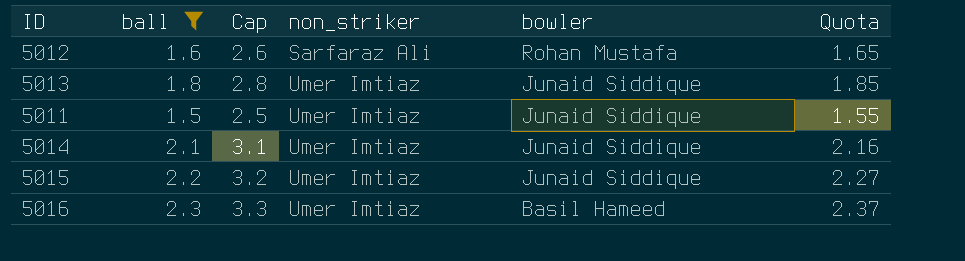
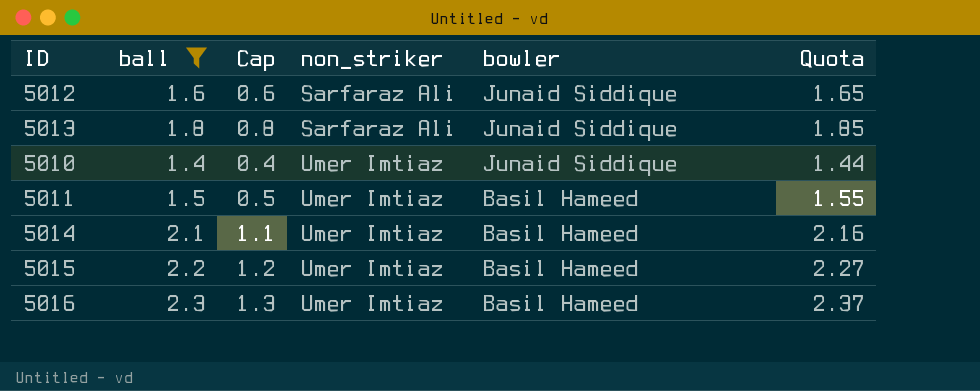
column Cap | formula: [ball] + 1 -> [ball] - 1
5012 | bowler: Rohan Mustafa -> Junaid Siddique
5013 | non_striker: Umer Imtiaz -> Sarfaraz Ali
row 5010: none -> 1.4 | 0.4 | Umer Imtiaz | Junaid Siddique | 1.44
5011 | bowler: Junaid Siddique -> Basil Hameed
5014 | bowler: Junaid Siddique -> Basil Hameed
5015 | bowler: Junaid Siddique -> Basil Hameed

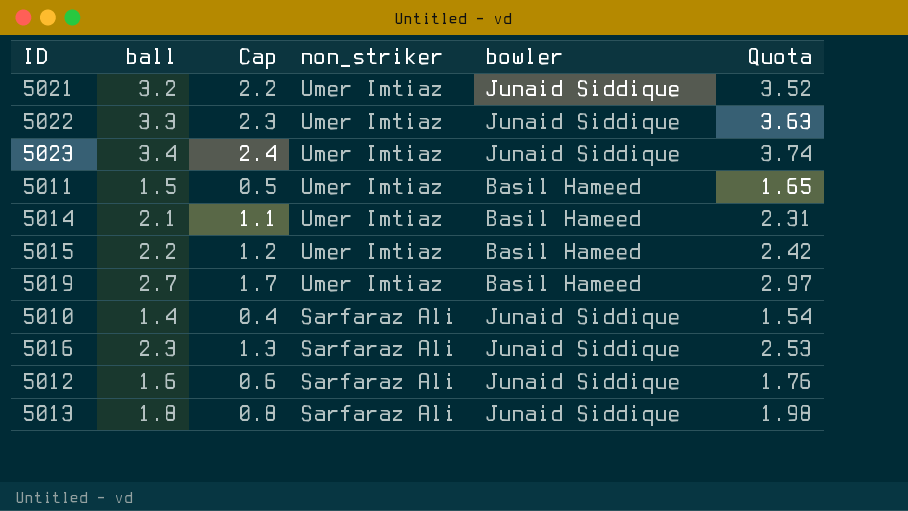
filter: ball <= 2.3 -> none
row order: non_striker ascending -> non_striker descending
column Quota | formula: [ball] * 1.03 -> [ball] * 1.1
5010 | non_striker: Umer Imtiaz -> Sarfaraz Ali
5016 | non_striker: Umer Imtiaz -> Sarfaraz Ali
5016 | bowler: Basil Hameed -> Junaid Siddique

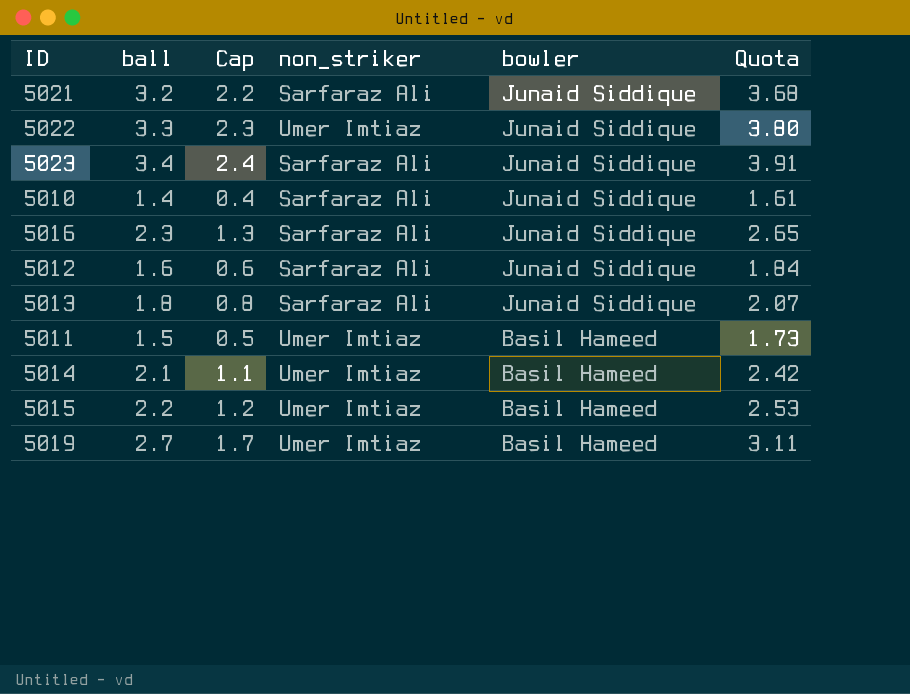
row order: non_striker descending -> bowler descending
column Quota | formula: [ball] * 1.1 -> [ball] * 1.15
5021 | non_striker: Umer Imtiaz -> Sarfaraz Ali
5023 | non_striker: Umer Imtiaz -> Sarfaraz Ali

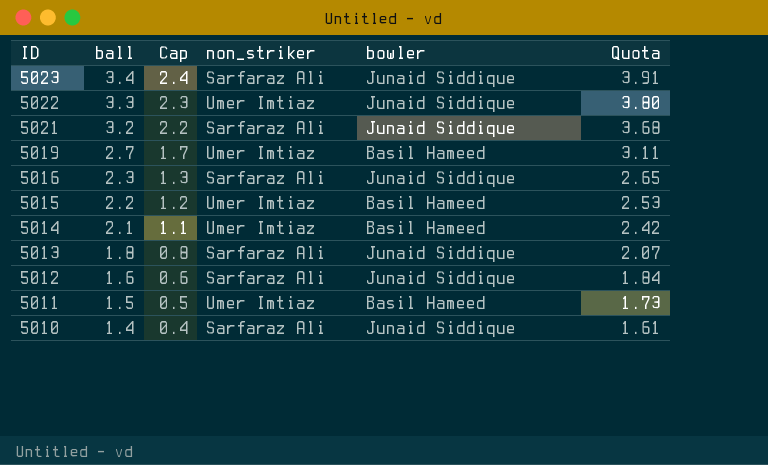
row order: bowler descending -> ID descending

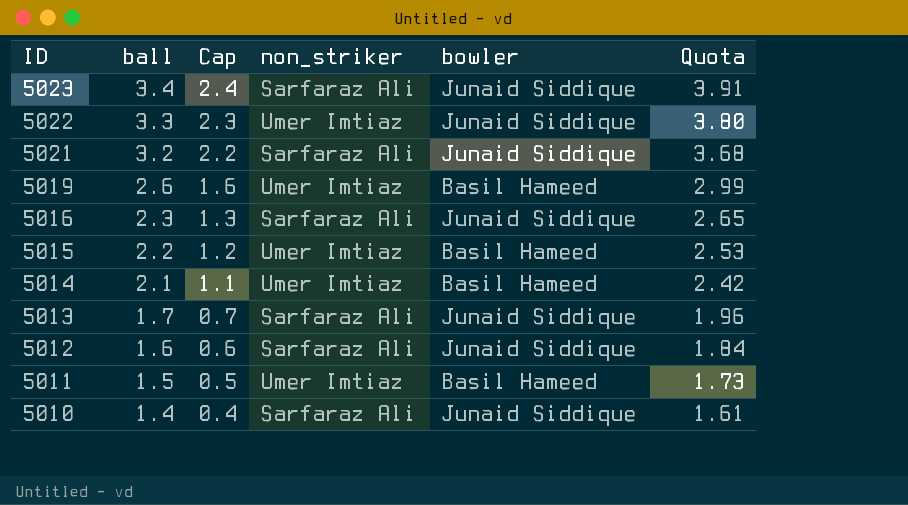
5019 | ball: 2.7 -> 2.6
5019 | Cap: 1.7 -> 1.6
5019 | Quota: 3.11 -> 2.99
5013 | ball: 1.8 -> 1.7
5013 | Cap: 0.8 -> 0.7
5013 | Quota: 2.07 -> 1.96

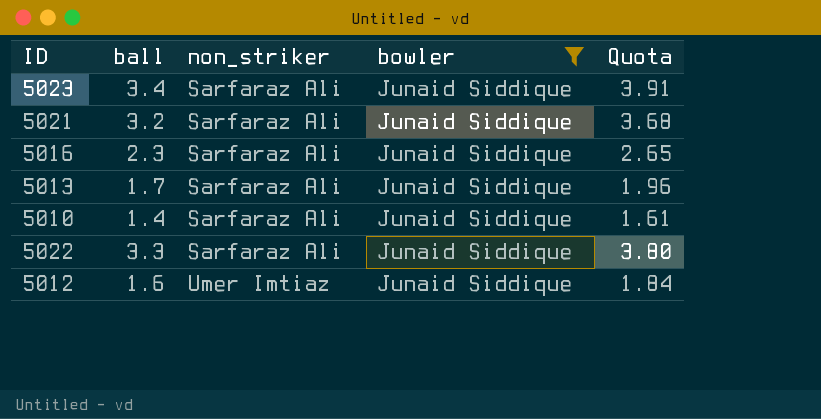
filter: none -> bowler = Junaid Siddique
row order: ID descending -> non_striker ascending
column Cap | formula: [ball] - 1 -> none
5022 | non_striker: Umer Imtiaz -> Sarfaraz Ali
5012 | non_striker: Sarfaraz Ali -> Umer Imtiaz

